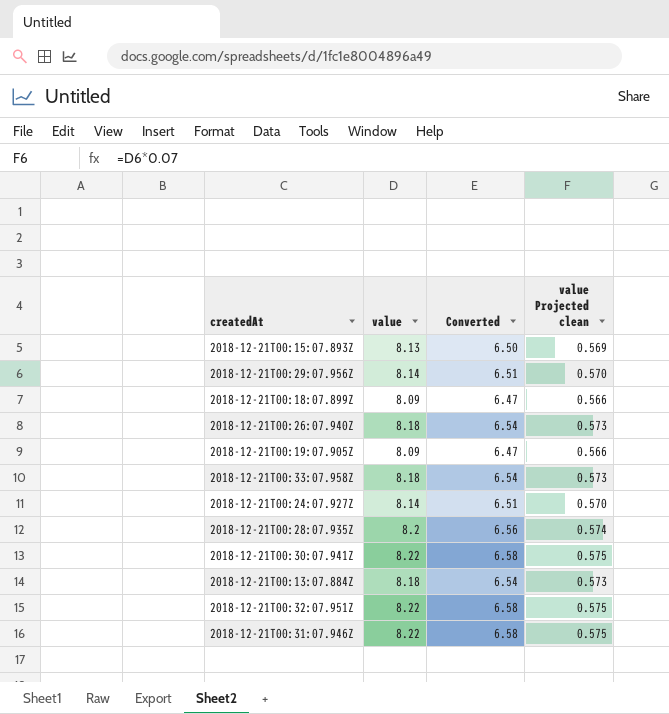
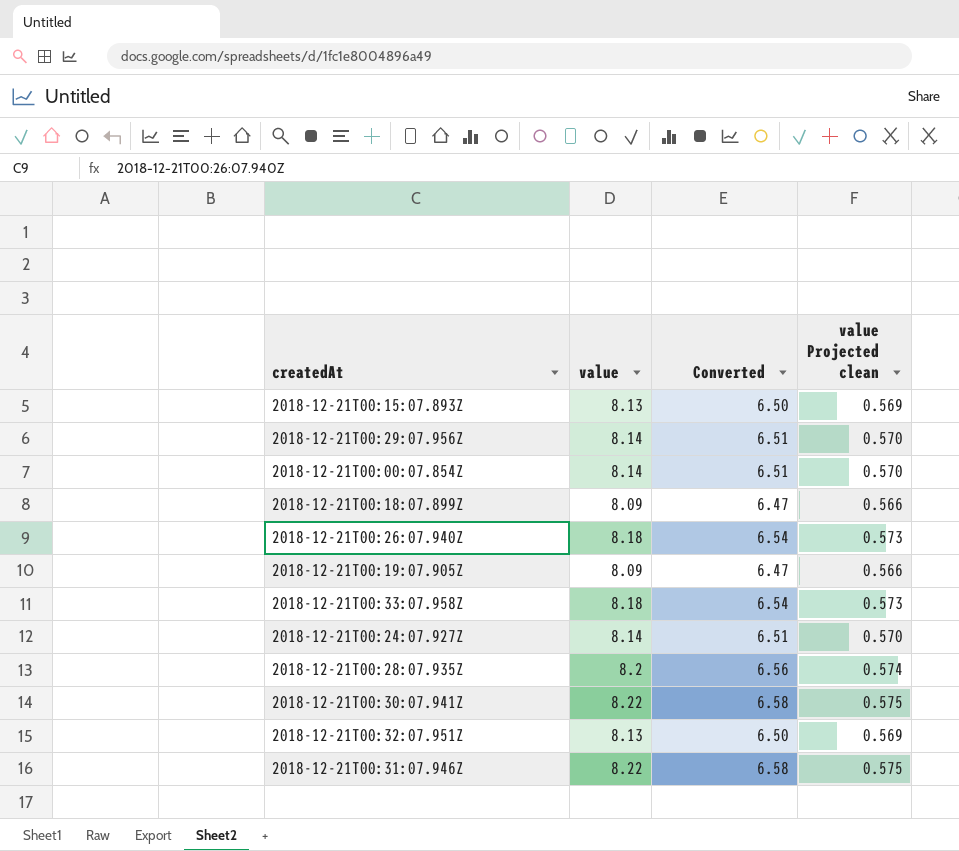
row 2018-12-21T00:13:07.884Z: 8.18 | 6.54 | 0.573 -> none
row 2018-12-21T00:00:07.854Z: none -> 8.14 | 6.51 | 0.570
2018-12-21T00:32:07.951Z | value: 8.22 -> 8.13
2018-12-21T00:32:07.951Z | Converted: 6.58 -> 6.50
2018-12-21T00:32:07.951Z | value Projected clean: 0.575 -> 0.569

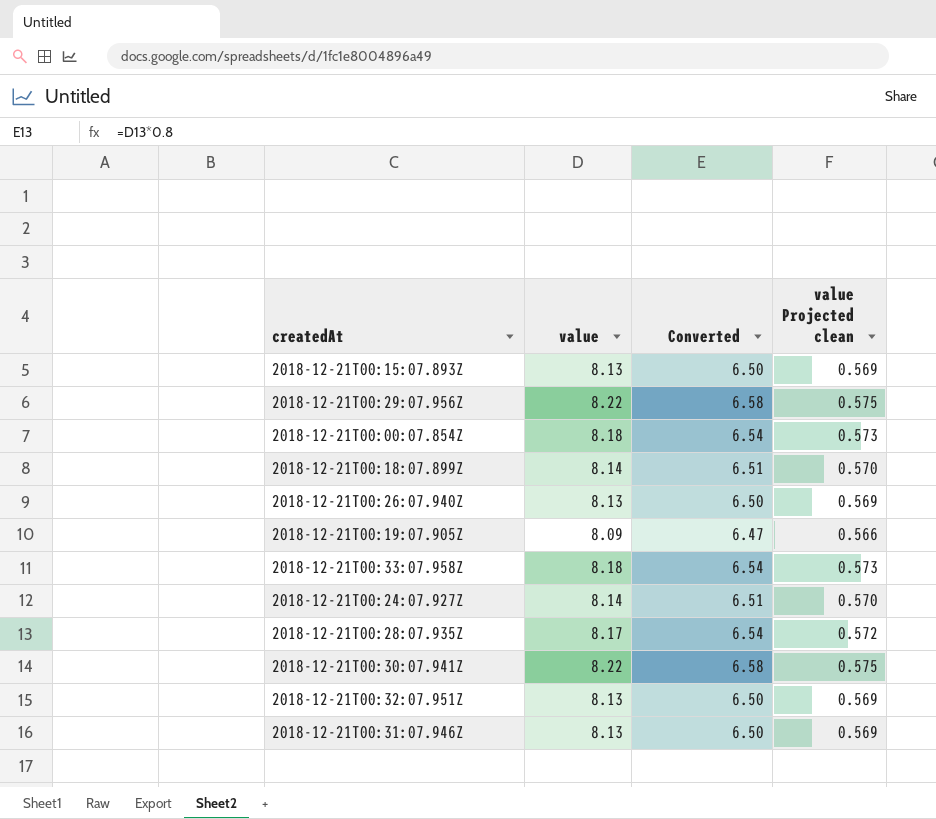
2018-12-21T00:29:07.956Z | value: 8.14 -> 8.22
2018-12-21T00:29:07.956Z | Converted: 6.51 -> 6.58
2018-12-21T00:29:07.956Z | value Projected clean: 0.570 -> 0.575
2018-12-21T00:00:07.854Z | value: 8.14 -> 8.18
2018-12-21T00:00:07.854Z | Converted: 6.51 -> 6.54
2018-12-21T00:00:07.854Z | value Projected clean: 0.570 -> 0.573
2018-12-21T00:18:07.899Z | value: 8.09 -> 8.14
2018-12-21T00:18:07.899Z | Converted: 6.47 -> 6.51
2018-12-21T00:18:07.899Z | value Projected clean: 0.566 -> 0.570
2018-12-21T00:26:07.940Z | value: 8.18 -> 8.13
2018-12-21T00:26:07.940Z | Converted: 6.54 -> 6.50
2018-12-21T00:26:07.940Z | value Projected clean: 0.573 -> 0.569
2018-12-21T00:28:07.935Z | value: 8.2 -> 8.17
2018-12-21T00:28:07.935Z | Converted: 6.56 -> 6.54
2018-12-21T00:28:07.935Z | value Projected clean: 0.574 -> 0.572
2018-12-21T00:31:07.946Z | value: 8.22 -> 8.13
2018-12-21T00:31:07.946Z | Converted: 6.58 -> 6.50
2018-12-21T00:31:07.946Z | value Projected clean: 0.575 -> 0.569

